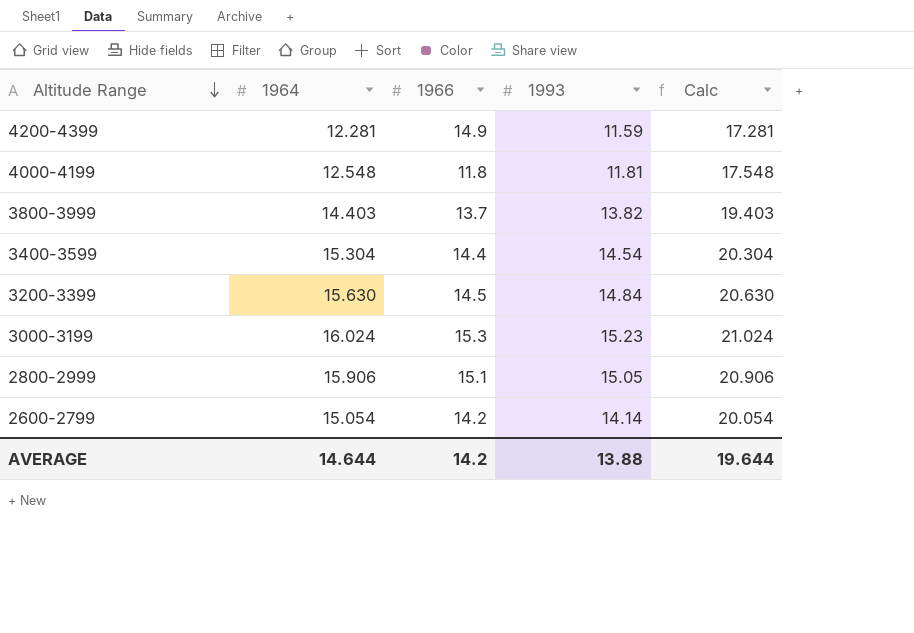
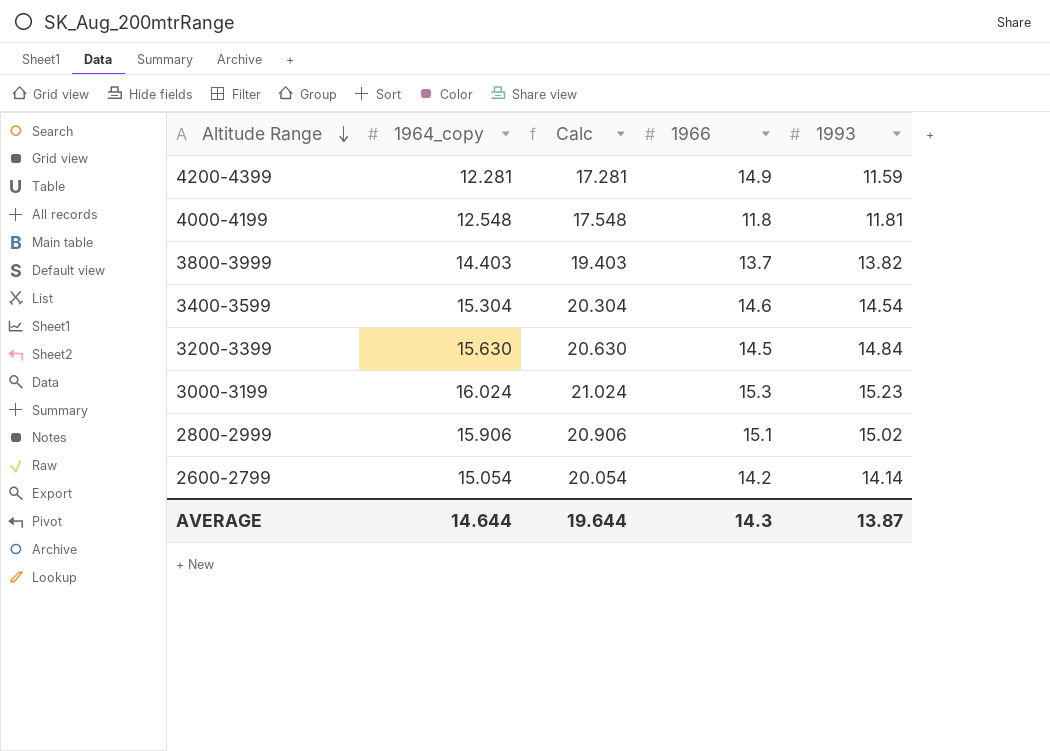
column name: 1964 -> 1964_copy
column Calc | position: 5 -> 3
3400-3599 | 1966: 14.4 -> 14.6
2800-2999 | 1993: 15.05 -> 15.02
AVERAGE | 1966: 14.2 -> 14.3
AVERAGE | 1993: 13.88 -> 13.87

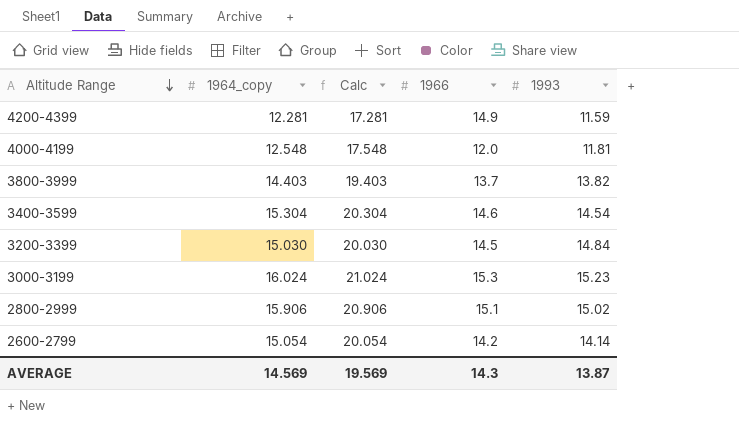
4000-4199 | 1966: 11.8 -> 12.0
3200-3399 | 1964_copy: 15.630 -> 15.030
3200-3399 | Calc: 20.630 -> 20.030
AVERAGE | 1964_copy: 14.644 -> 14.569
AVERAGE | Calc: 19.644 -> 19.569

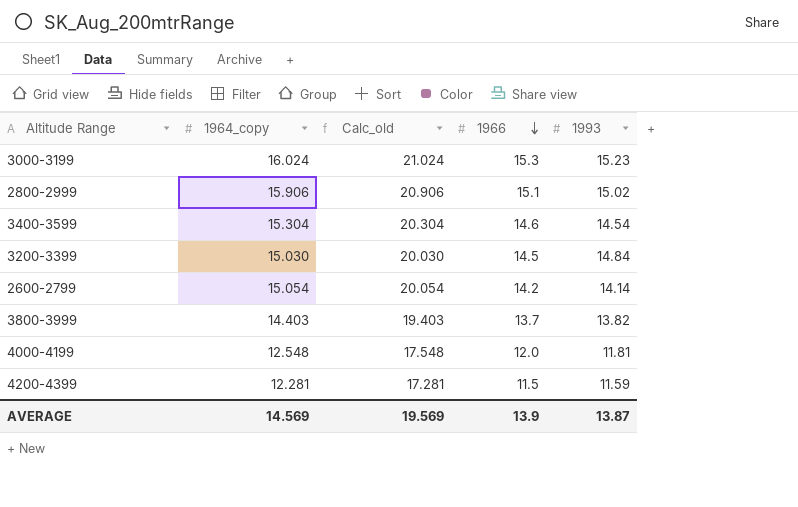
row order: Altitude Range descending -> 1966 descending
column name: Calc -> Calc_old
4200-4399 | 1966: 14.9 -> 11.5
AVERAGE | 1966: 14.3 -> 13.9

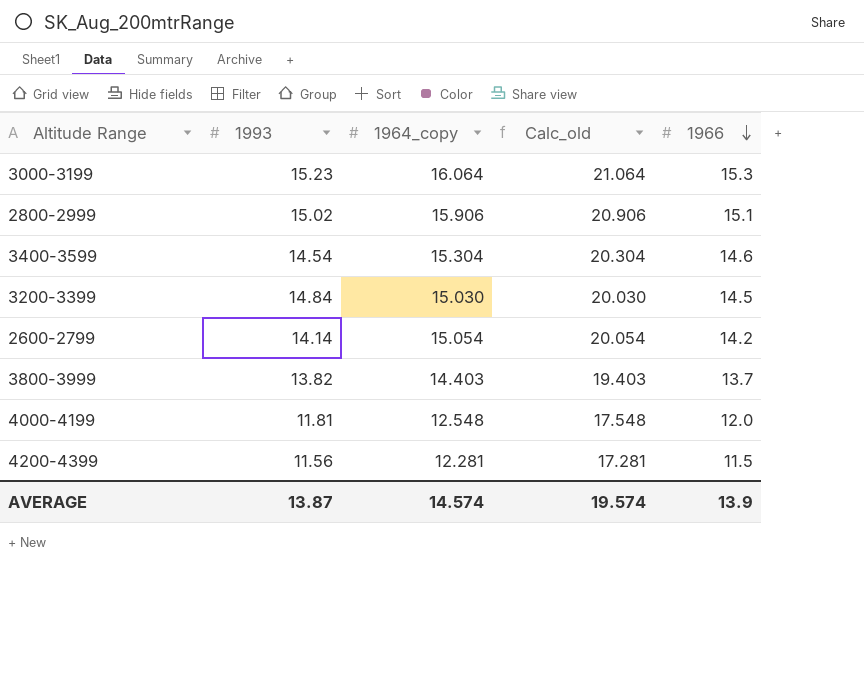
column 1993 | position: 5 -> 2
3000-3199 | 1964_copy: 16.024 -> 16.064
3000-3199 | Calc_old: 21.024 -> 21.064
4200-4399 | 1993: 11.59 -> 11.56
AVERAGE | 1964_copy: 14.569 -> 14.574
AVERAGE | Calc_old: 19.569 -> 19.574

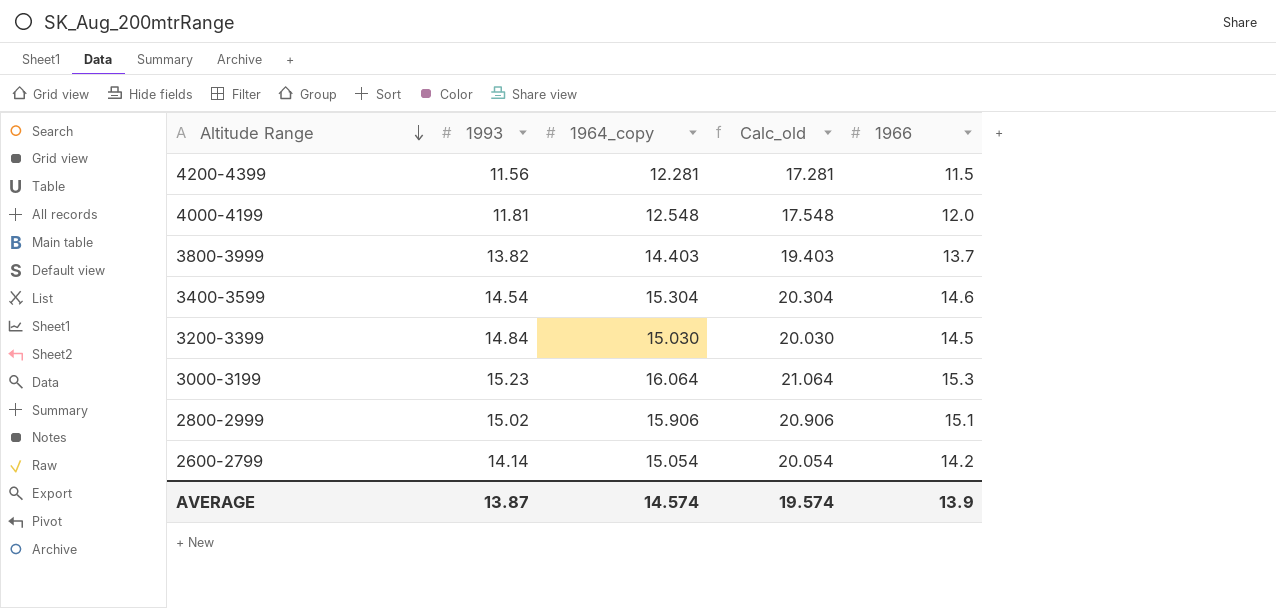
row order: 1966 descending -> Altitude Range descending

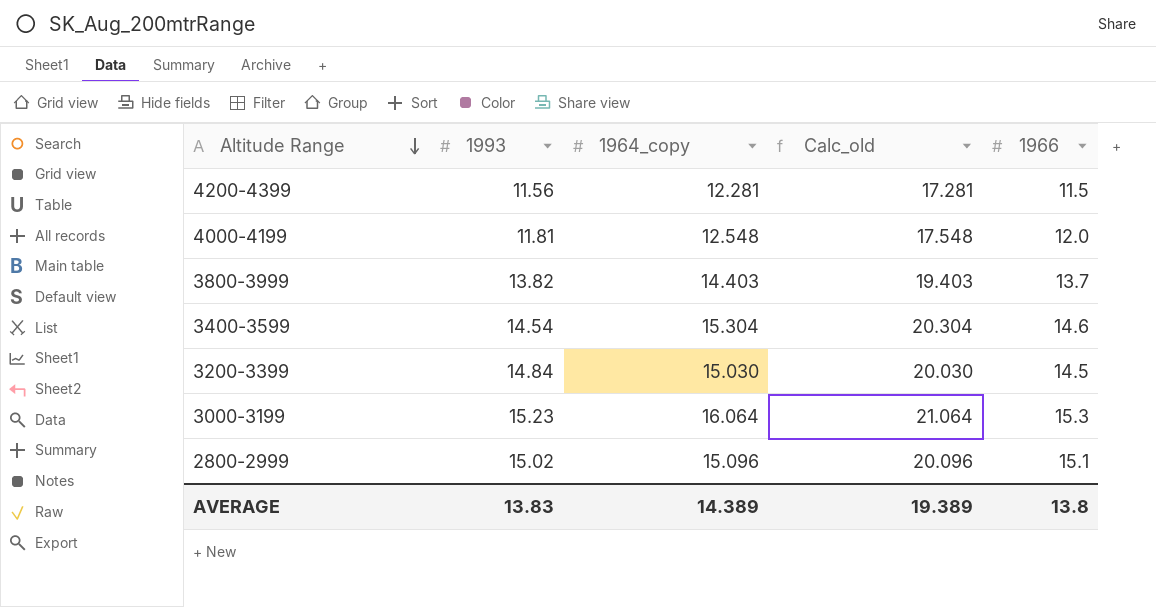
row 2600-2799: 14.14 | 15.054 | 20.054 | 14.2 -> none
2800-2999 | 1964_copy: 15.906 -> 15.096
2800-2999 | Calc_old: 20.906 -> 20.096
AVERAGE | 1993: 13.87 -> 13.83
AVERAGE | 1964_copy: 14.574 -> 14.389
AVERAGE | Calc_old: 19.574 -> 19.389
AVERAGE | 1966: 13.9 -> 13.8

